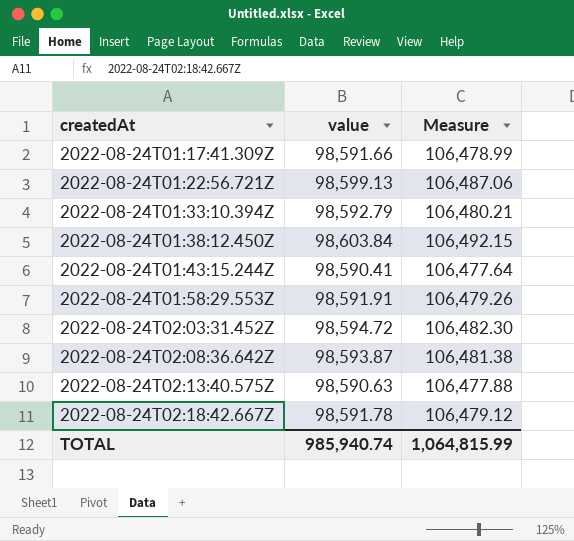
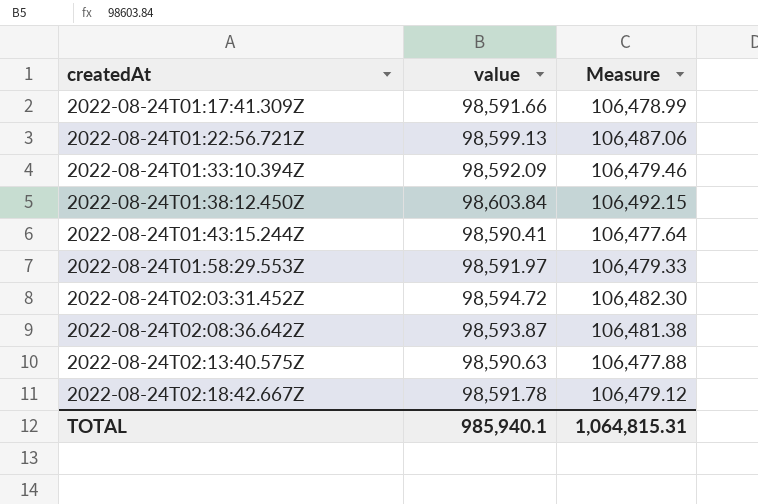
2022-08-24T01:33:10.394Z | value: 98,592.79 -> 98,592.09
2022-08-24T01:33:10.394Z | Measure: 106,480.21 -> 106,479.46
2022-08-24T01:58:29.553Z | value: 98,591.91 -> 98,591.97
2022-08-24T01:58:29.553Z | Measure: 106,479.26 -> 106,479.33
TOTAL | value: 985,940.74 -> 985,940.1
TOTAL | Measure: 1,064,815.99 -> 1,064,815.31

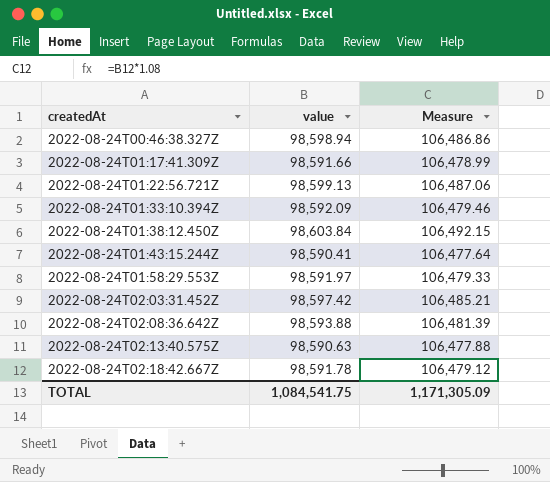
row 2022-08-24T00:46:38.327Z: none -> 98,598.94 | 106,486.86
2022-08-24T02:03:31.452Z | value: 98,594.72 -> 98,597.42
2022-08-24T02:03:31.452Z | Measure: 106,482.30 -> 106,485.21
2022-08-24T02:08:36.642Z | value: 98,593.87 -> 98,593.88
2022-08-24T02:08:36.642Z | Measure: 106,481.38 -> 106,481.39
TOTAL | value: 985,940.1 -> 1,084,541.75
TOTAL | Measure: 1,064,815.31 -> 1,171,305.09

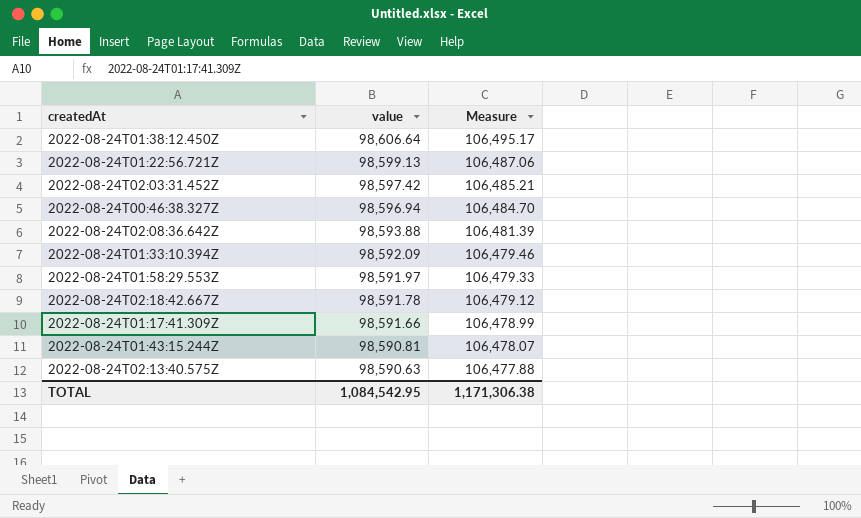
row order: createdAt ascending -> value descending
2022-08-24T01:38:12.450Z | value: 98,603.84 -> 98,606.64
2022-08-24T01:38:12.450Z | Measure: 106,492.15 -> 106,495.17
2022-08-24T00:46:38.327Z | value: 98,598.94 -> 98,596.94
2022-08-24T00:46:38.327Z | Measure: 106,486.86 -> 106,484.70
2022-08-24T01:43:15.244Z | value: 98,590.41 -> 98,590.81
2022-08-24T01:43:15.244Z | Measure: 106,477.64 -> 106,478.07
TOTAL | value: 1,084,541.75 -> 1,084,542.95
TOTAL | Measure: 1,171,305.09 -> 1,171,306.38

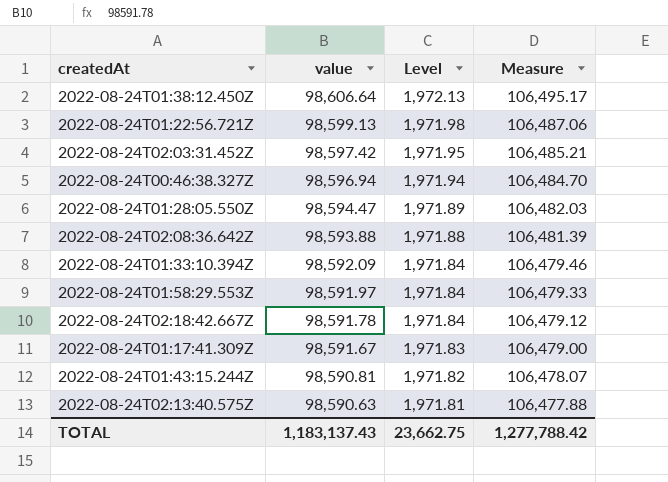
column Level | formula: none -> [value] * 0.02
row 2022-08-24T01:28:05.550Z: none -> 98,594.47 | 1,971.89 | 106,482.03
2022-08-24T01:17:41.309Z | value: 98,591.66 -> 98,591.67
2022-08-24T01:17:41.309Z | Measure: 106,478.99 -> 106,479.00
TOTAL | value: 1,084,542.95 -> 1,183,137.43
TOTAL | Measure: 1,171,306.38 -> 1,277,788.42

